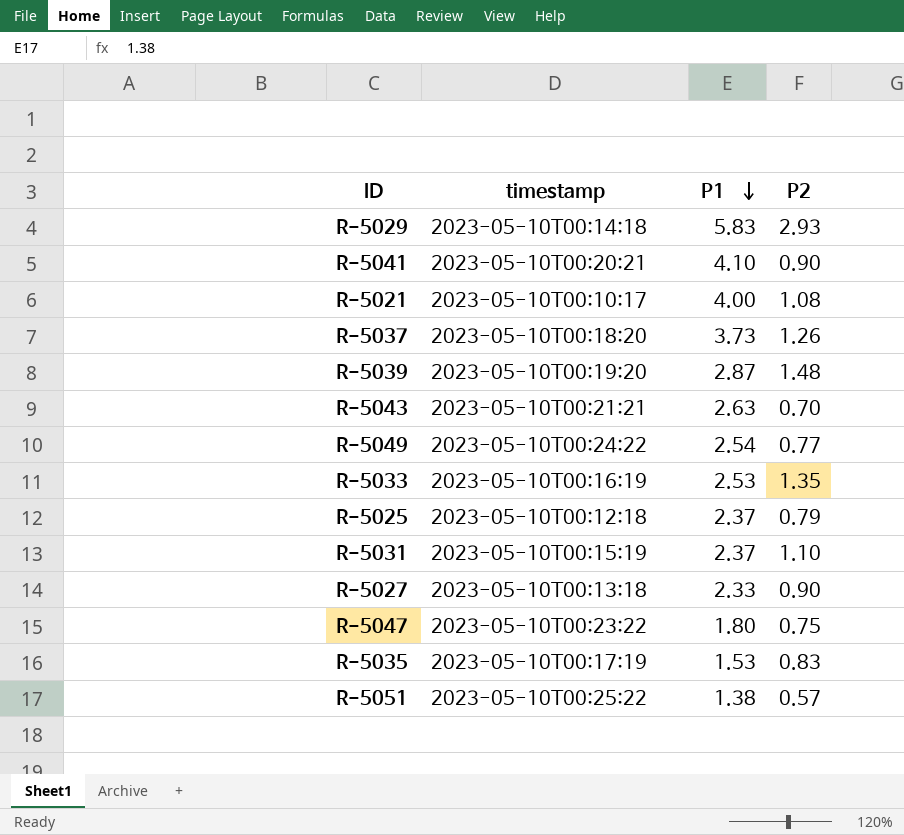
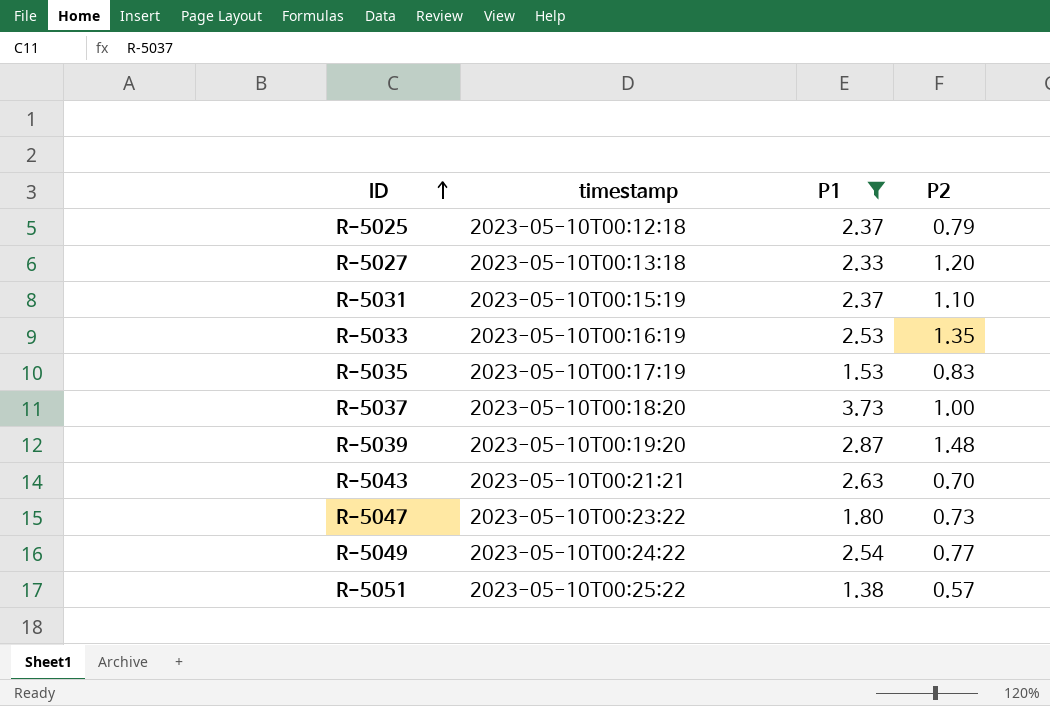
filter: none -> P1 <= 3.73
row order: P1 descending -> ID ascending
R-5027 | P2: 0.90 -> 1.20
R-5037 | P2: 1.26 -> 1.00
R-5047 | P2: 0.75 -> 0.73

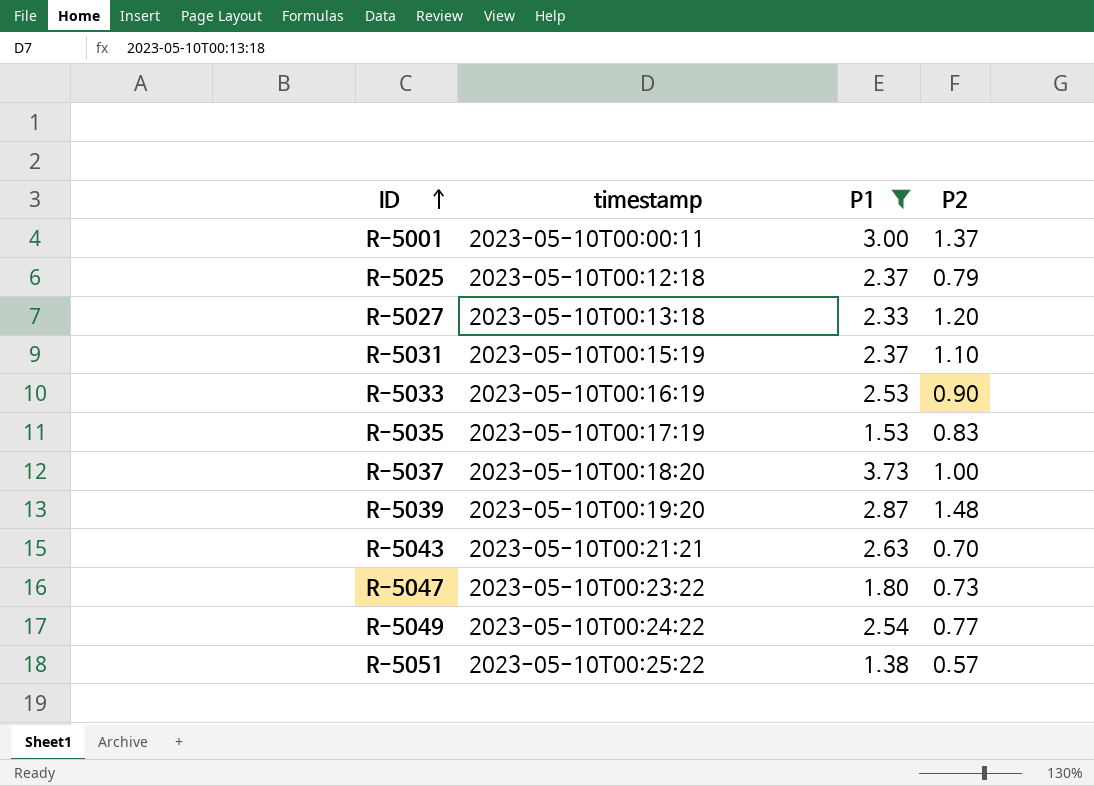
row R-5001: none -> 2023-05-10T00:00:11 | 3.00 | 1.37
R-5033 | P2: 1.35 -> 0.90

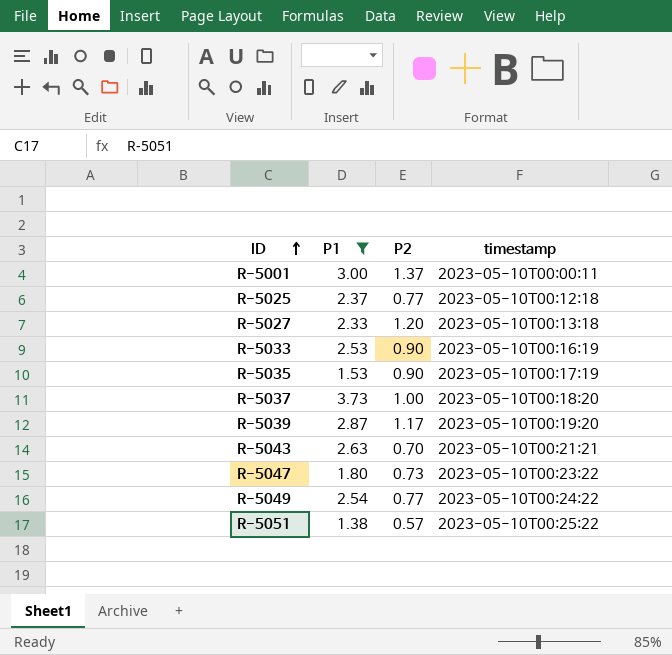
column timestamp | position: 2 -> 4
row R-5031: 2023-05-10T00:15:19 | 2.37 | 1.10 -> none
R-5025 | P2: 0.79 -> 0.77
R-5035 | P2: 0.83 -> 0.90
R-5039 | P2: 1.48 -> 1.17

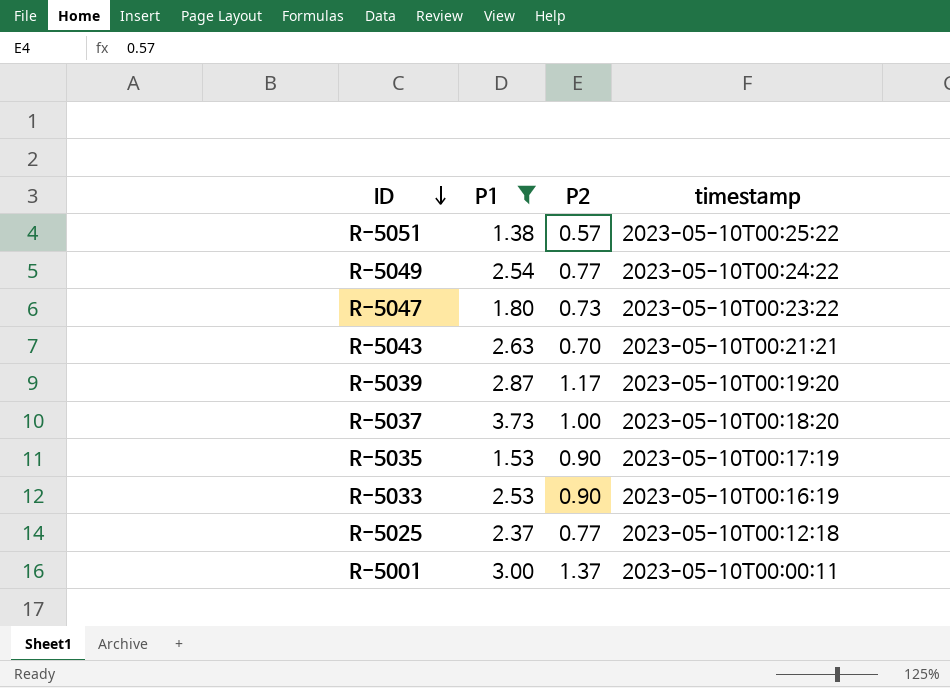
row order: ID ascending -> ID descending
row R-5027: 2.33 | 1.20 | 2023-05-10T00:13:18 -> none

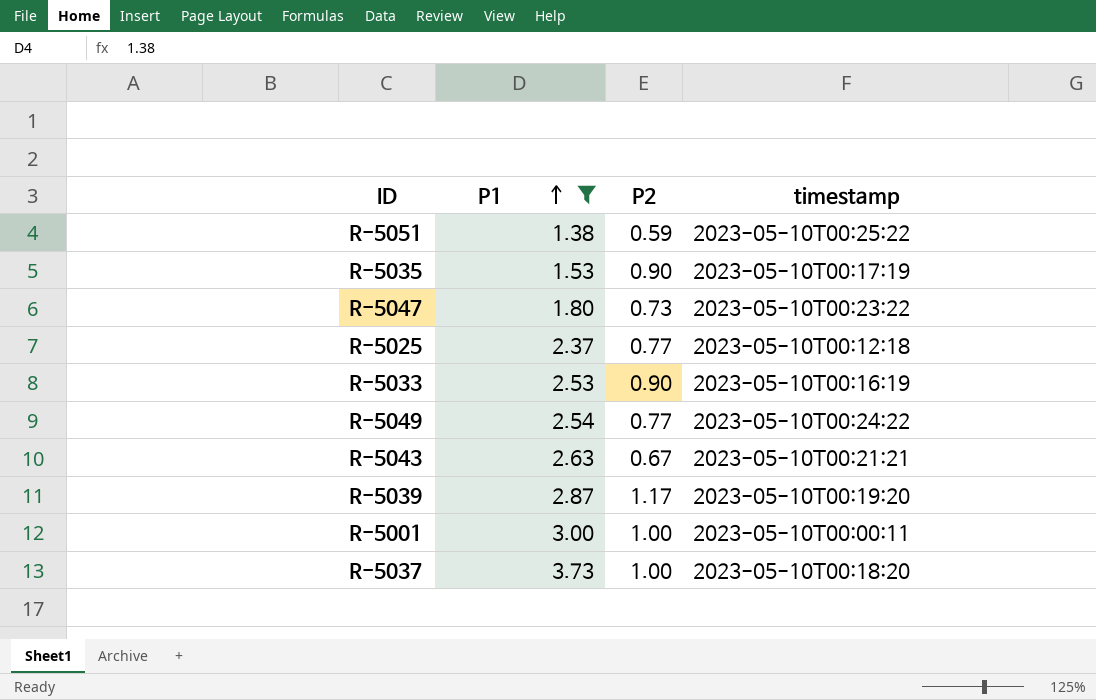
row order: ID descending -> P1 ascending
R-5051 | P2: 0.57 -> 0.59
R-5043 | P2: 0.70 -> 0.67
R-5001 | P2: 1.37 -> 1.00

